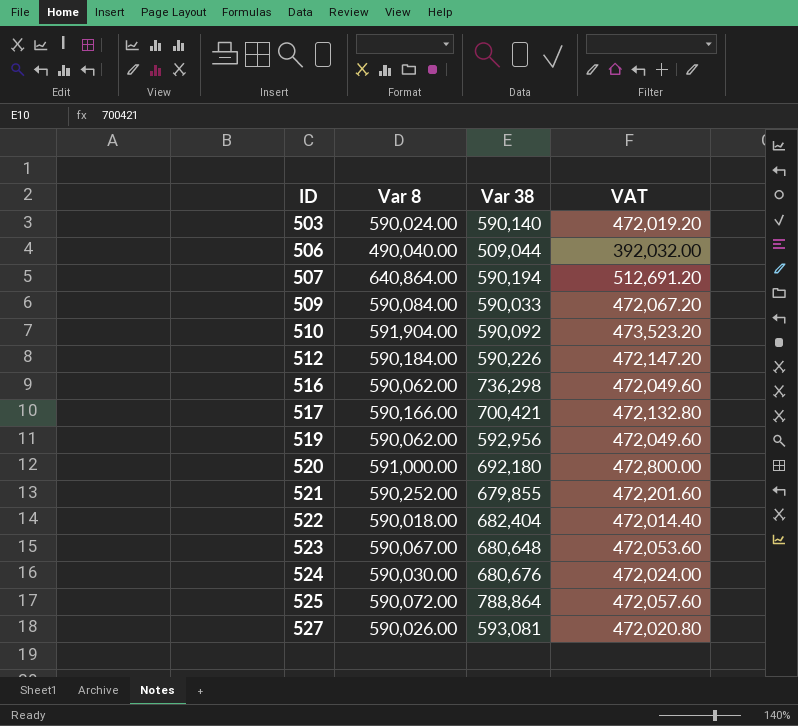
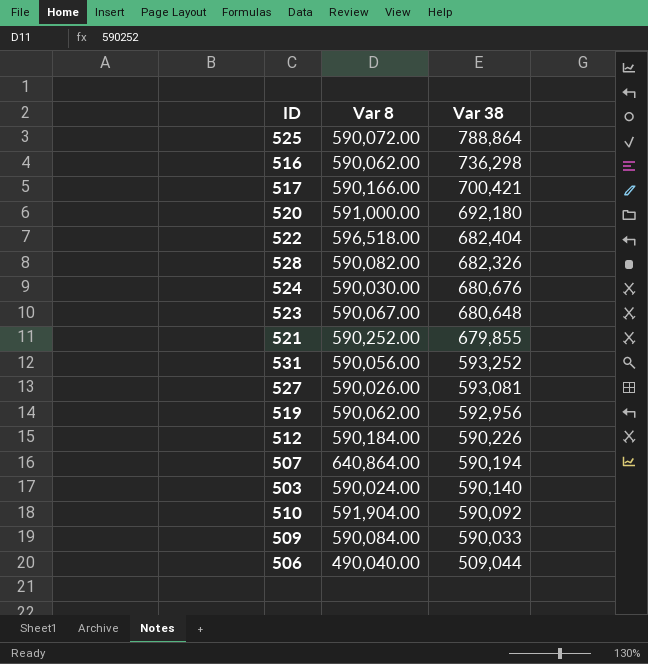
row order: ID ascending -> Var 38 descending
column VAT | formula: [Var 8] * 0.8 -> none
522 | Var 8: 590,018.00 -> 596,518.00
row 528: none -> 590,082.00 | 682,326
row 531: none -> 590,056.00 | 593,252

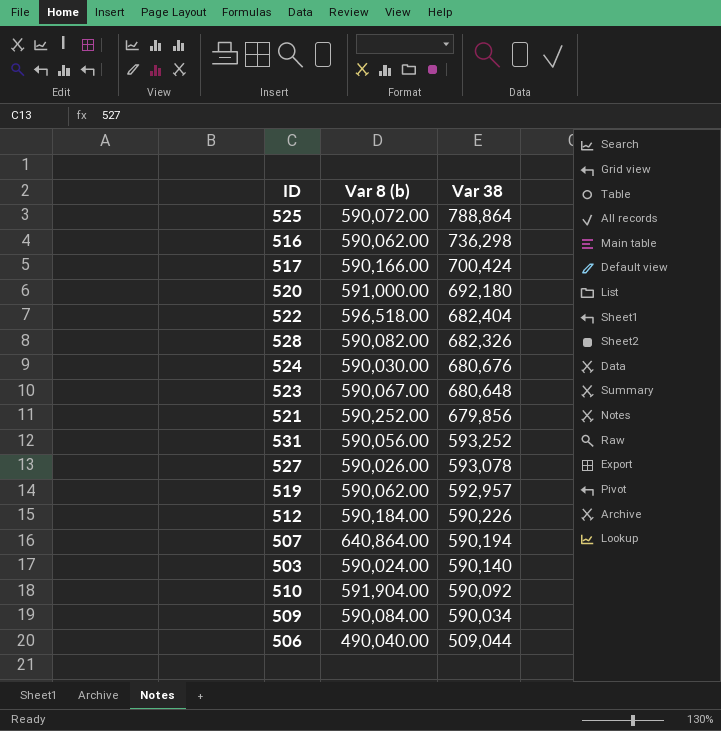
column name: Var 8 -> Var 8 (b)
517 | Var 38: 700,421 -> 700,424
521 | Var 38: 679,855 -> 679,856
527 | Var 38: 593,081 -> 593,078
519 | Var 38: 592,956 -> 592,957
509 | Var 38: 590,033 -> 590,034

